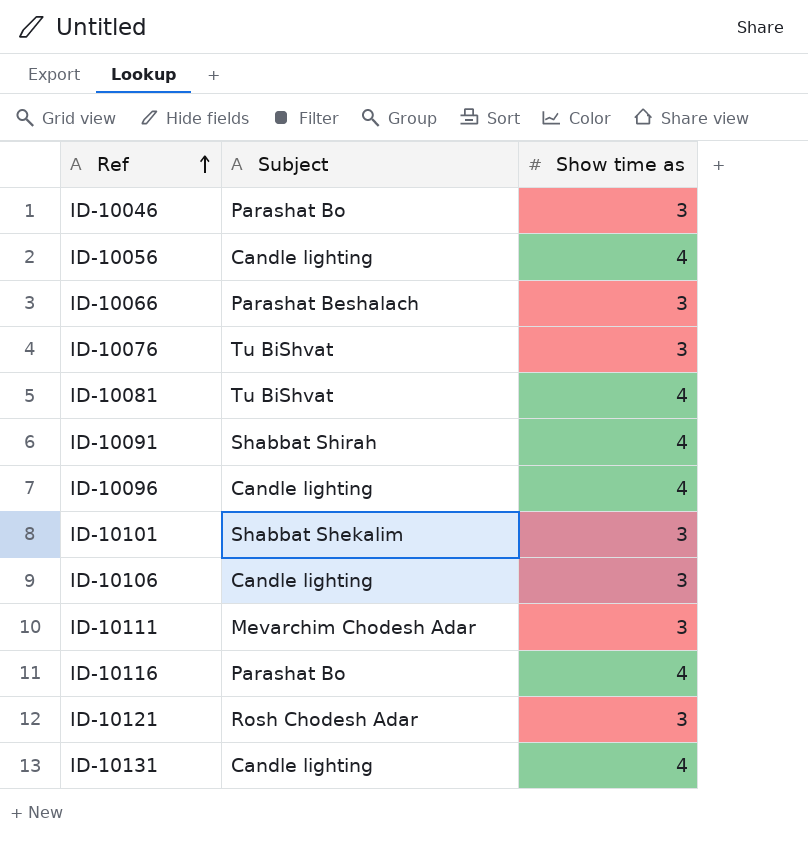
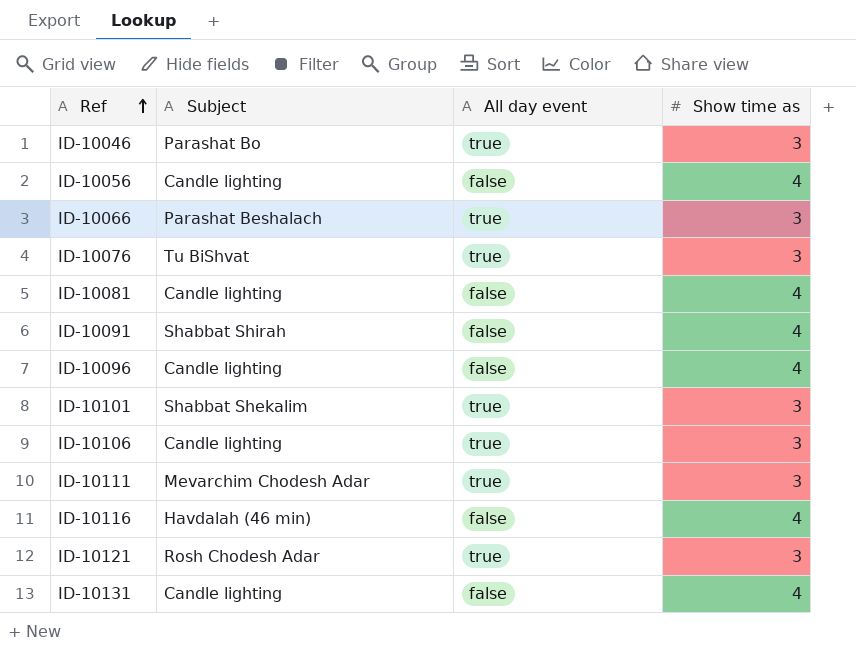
column All day event | position: none -> 3
ID-10081 | Subject: Tu BiShvat -> Candle lighting
ID-10116 | Subject: Parashat Bo -> Havdalah (46 min)

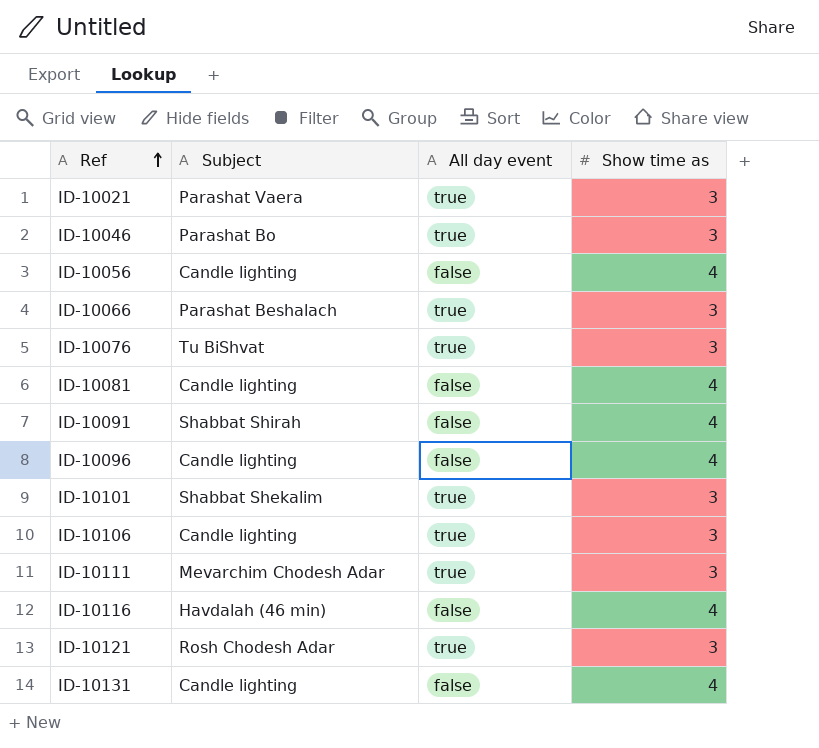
row ID-10021: none -> Parashat Vaera | true | 3

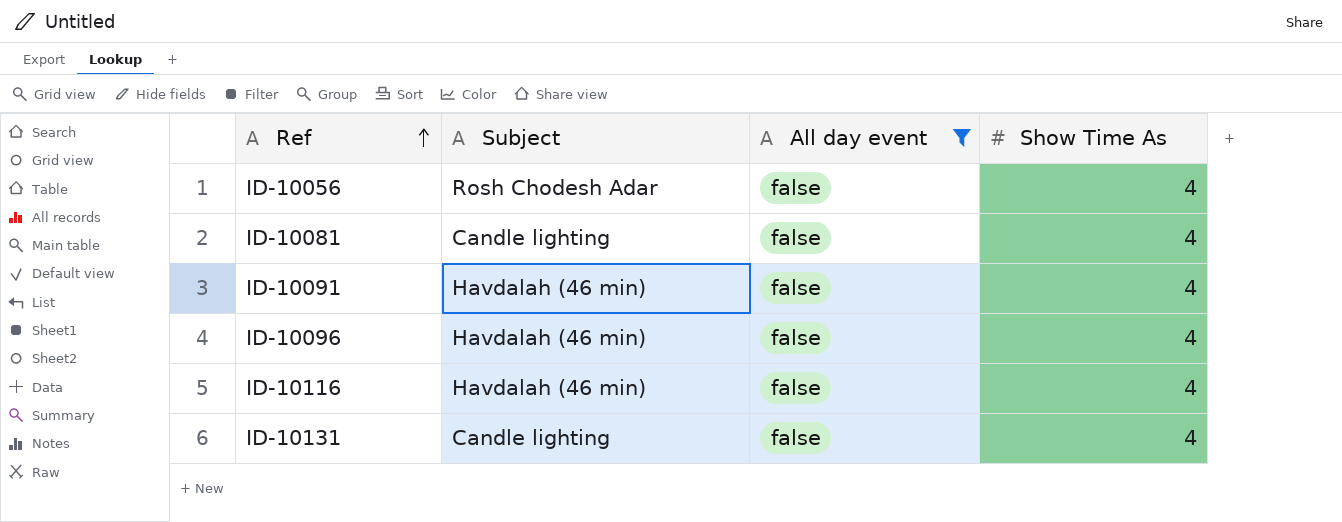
filter: none -> All day event = false
column name: Show time as -> Show Time As
ID-10056 | Subject: Candle lighting -> Rosh Chodesh Adar
ID-10091 | Subject: Shabbat Shirah -> Havdalah (46 min)
ID-10096 | Subject: Candle lighting -> Havdalah (46 min)

